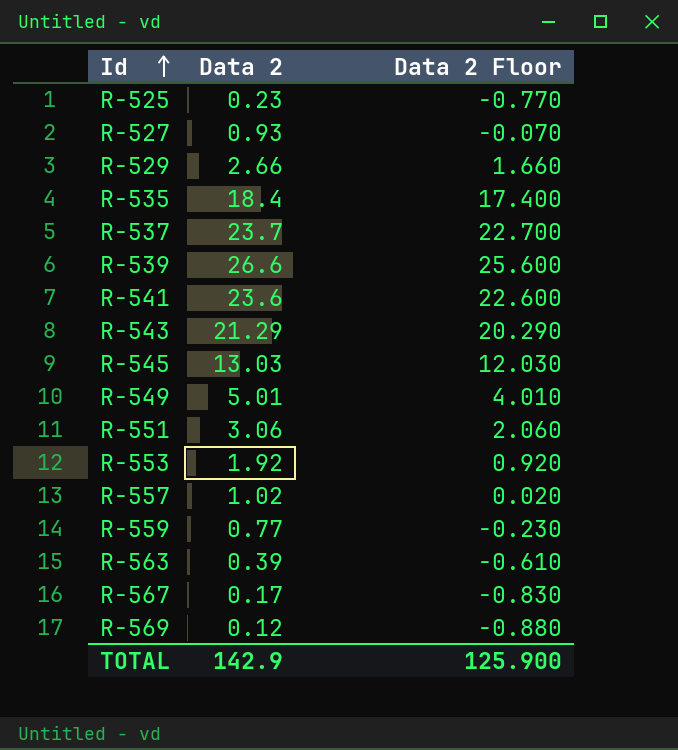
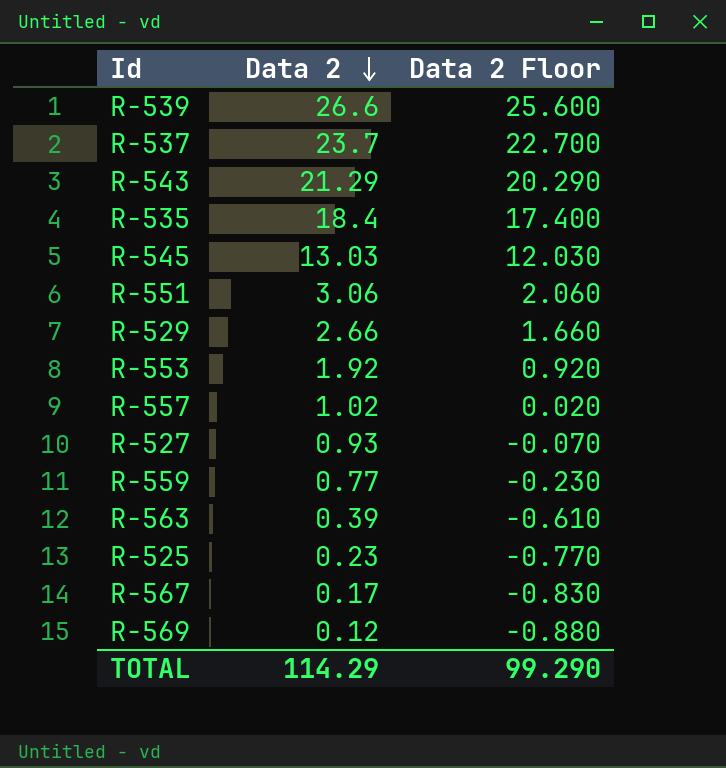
row order: Id ascending -> Data 2 descending
row R-541: 23.6 | 22.600 -> none
row R-549: 5.01 | 4.010 -> none
TOTAL | Data 2: 142.9 -> 114.29
TOTAL | Data 2 Floor: 125.900 -> 99.290

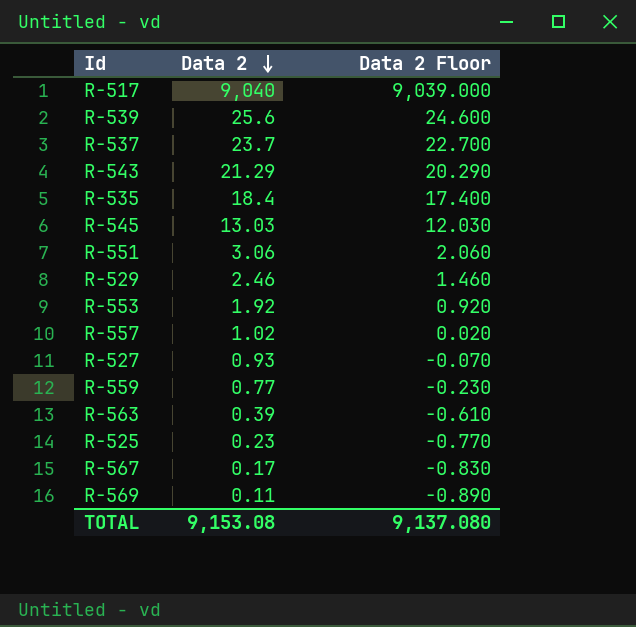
row R-517: none -> 9,040 | 9,039.000
R-539 | Data 2: 26.6 -> 25.6
R-539 | Data 2 Floor: 25.600 -> 24.600
R-529 | Data 2: 2.66 -> 2.46
R-529 | Data 2 Floor: 1.660 -> 1.460
R-569 | Data 2: 0.12 -> 0.11
R-569 | Data 2 Floor: -0.880 -> -0.890
TOTAL | Data 2: 114.29 -> 9,153.08
TOTAL | Data 2 Floor: 99.290 -> 9,137.080

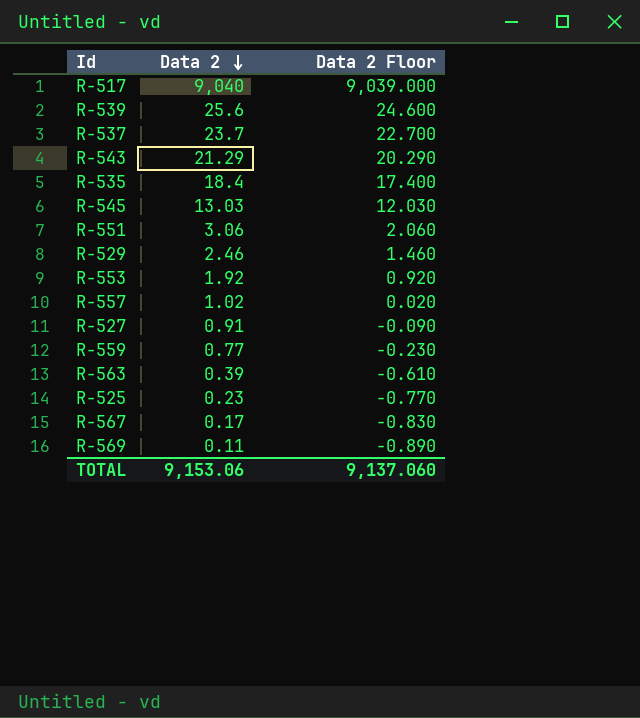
R-527 | Data 2: 0.93 -> 0.91
R-527 | Data 2 Floor: -0.070 -> -0.090
TOTAL | Data 2: 9,153.08 -> 9,153.06
TOTAL | Data 2 Floor: 9,137.080 -> 9,137.060

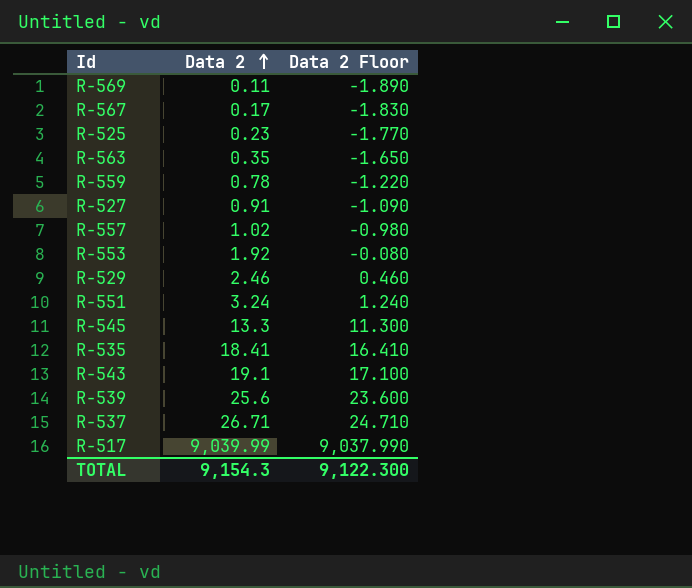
row order: Data 2 descending -> Data 2 ascending
column Data 2 Floor | formula: [Data 2] - 1 -> [Data 2] - 2
R-563 | Data 2: 0.39 -> 0.35
R-559 | Data 2: 0.77 -> 0.78
R-551 | Data 2: 3.06 -> 3.24
R-545 | Data 2: 13.03 -> 13.3
R-535 | Data 2: 18.4 -> 18.41
R-543 | Data 2: 21.29 -> 19.1
R-537 | Data 2: 23.7 -> 26.71
R-517 | Data 2: 9,040 -> 9,039.99
TOTAL | Data 2: 9,153.06 -> 9,154.3
TOTAL | Data 2 Floor: 9,137.060 -> 9,122.300

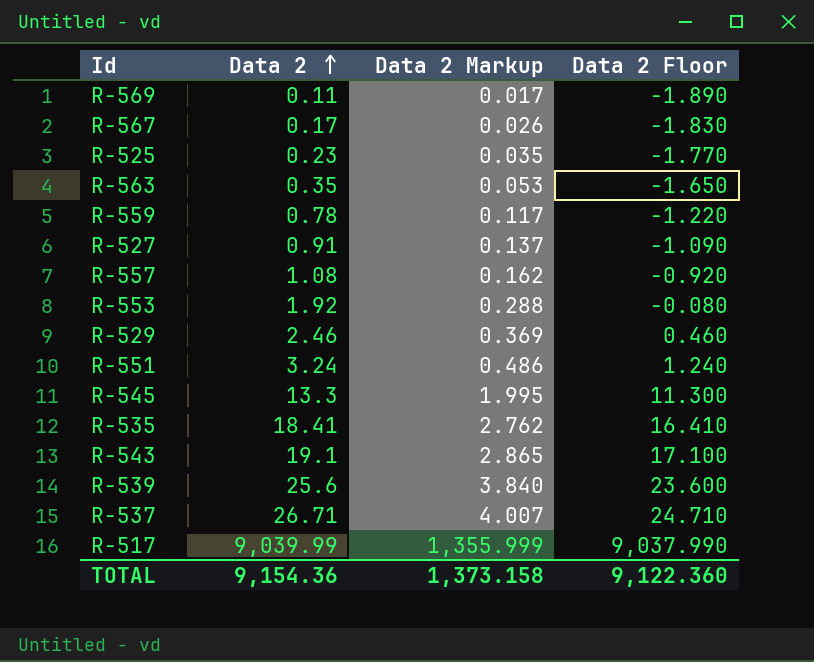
column Data 2 Markup | formula: none -> [Data 2] * 0.15
R-557 | Data 2: 1.02 -> 1.08
R-557 | Data 2 Floor: -0.980 -> -0.920
TOTAL | Data 2: 9,154.3 -> 9,154.36
TOTAL | Data 2 Floor: 9,122.300 -> 9,122.360

